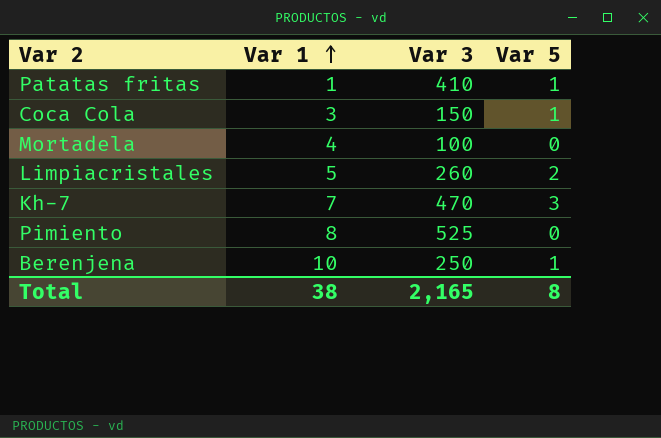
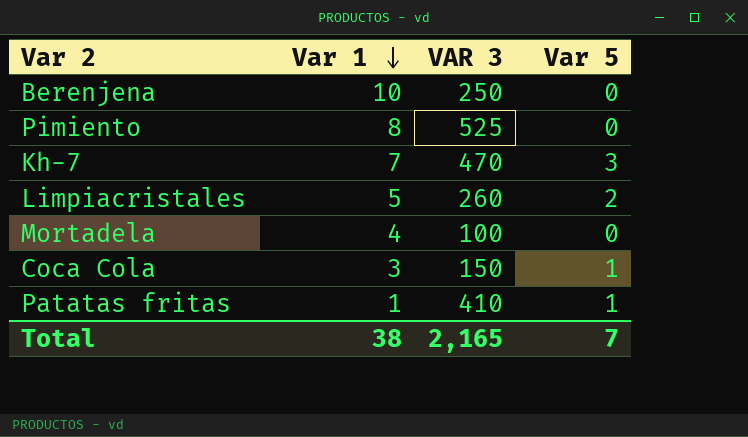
row order: Var 1 ascending -> Var 1 descending
column name: Var 3 -> VAR 3
Berenjena | Var 5: 1 -> 0
Total | Var 5: 8 -> 7

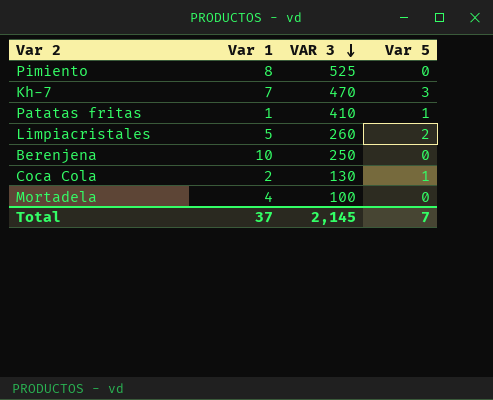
row order: Var 1 descending -> VAR 3 descending
Coca Cola | Var 1: 3 -> 2
Coca Cola | VAR 3: 150 -> 130
Total | Var 1: 38 -> 37
Total | VAR 3: 2,165 -> 2,145

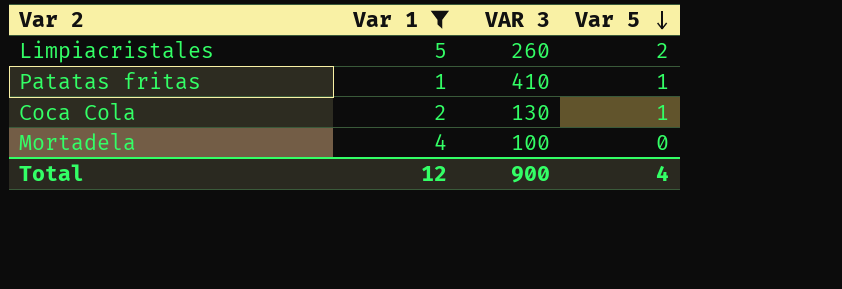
filter: none -> Var 1 <= 5
row order: VAR 3 descending -> Var 5 descending
Total | Var 1: 37 -> 12
Total | VAR 3: 2,145 -> 900
Total | Var 5: 7 -> 4

